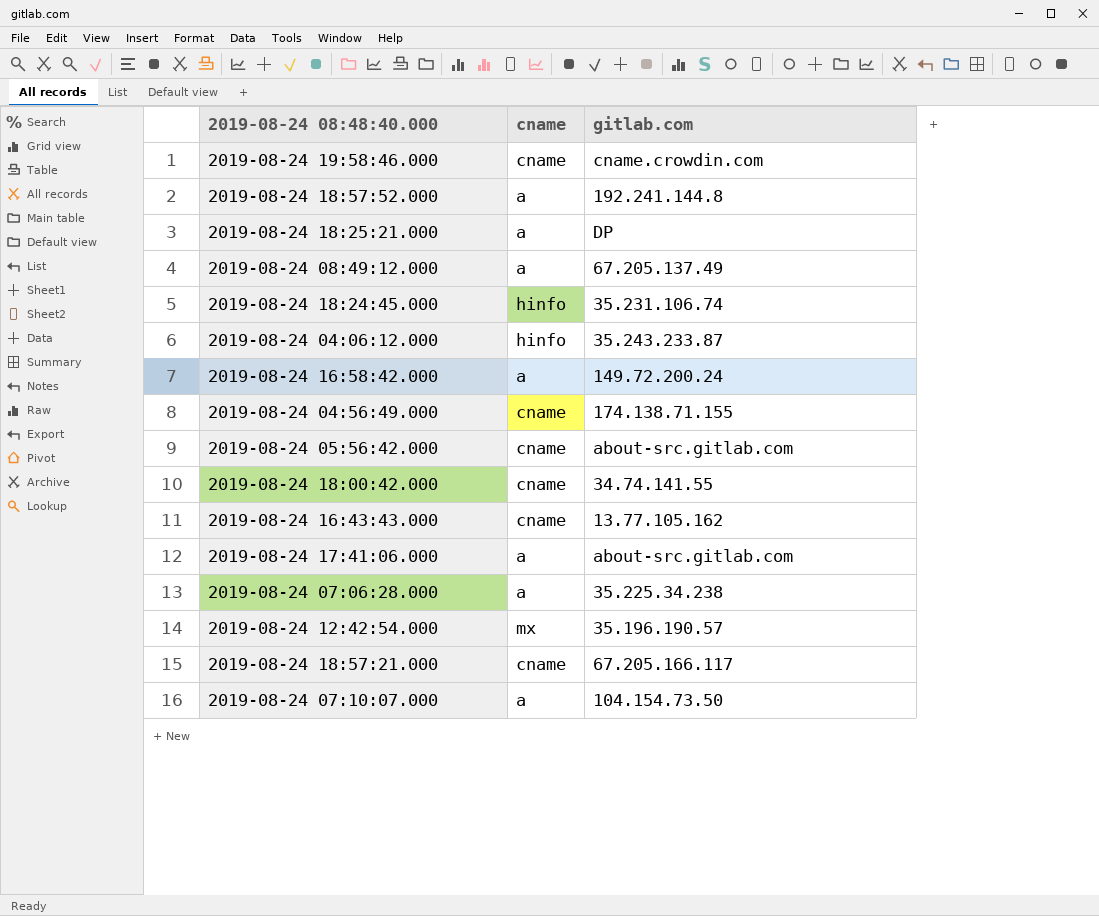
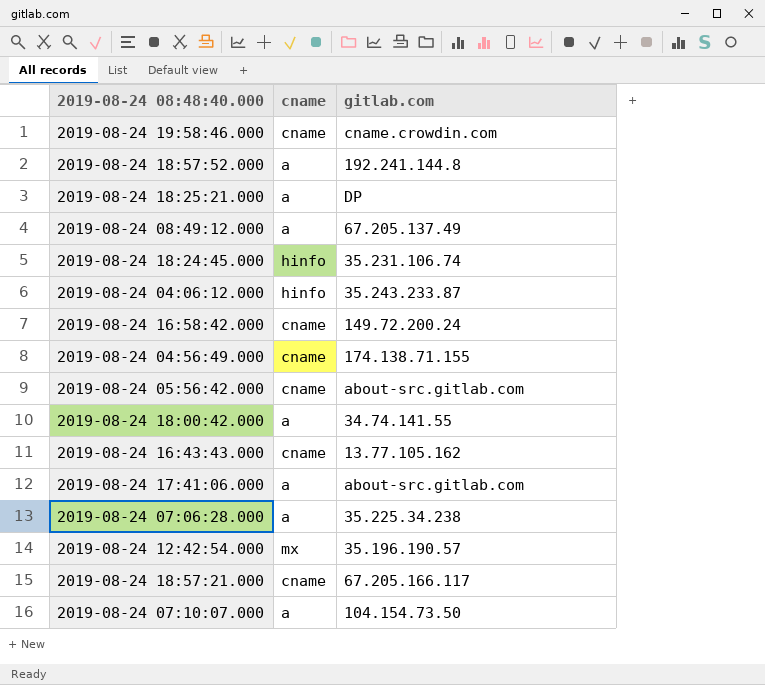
2019-08-24 16:58:42.000 | cname: a -> cname
2019-08-24 18:00:42.000 | cname: cname -> a

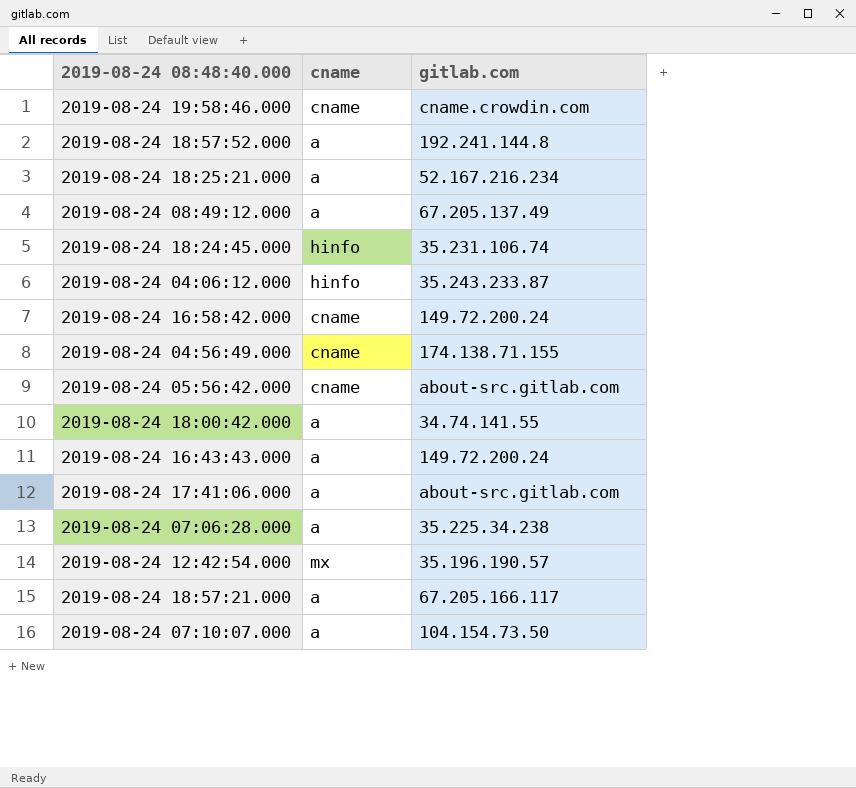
2019-08-24 18:25:21.000 | gitlab.com: DP -> 52.167.216.234
2019-08-24 16:43:43.000 | cname: cname -> a
2019-08-24 16:43:43.000 | gitlab.com: 13.77.105.162 -> 149.72.200.24
2019-08-24 18:57:21.000 | cname: cname -> a

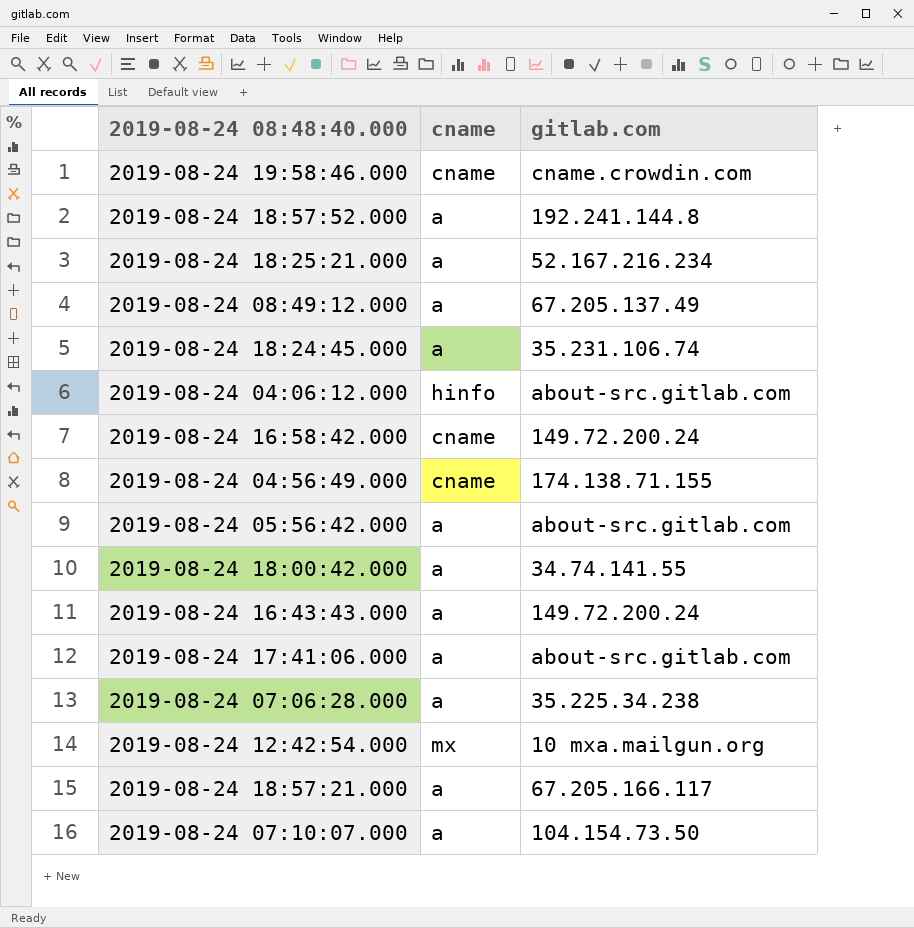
2019-08-24 18:24:45.000 | cname: hinfo -> a
2019-08-24 04:06:12.000 | gitlab.com: 35.243.233.87 -> about-src.gitlab.com
2019-08-24 05:56:42.000 | cname: cname -> a
2019-08-24 12:42:54.000 | gitlab.com: 35.196.190.57 -> 10 mxa.mailgun.org

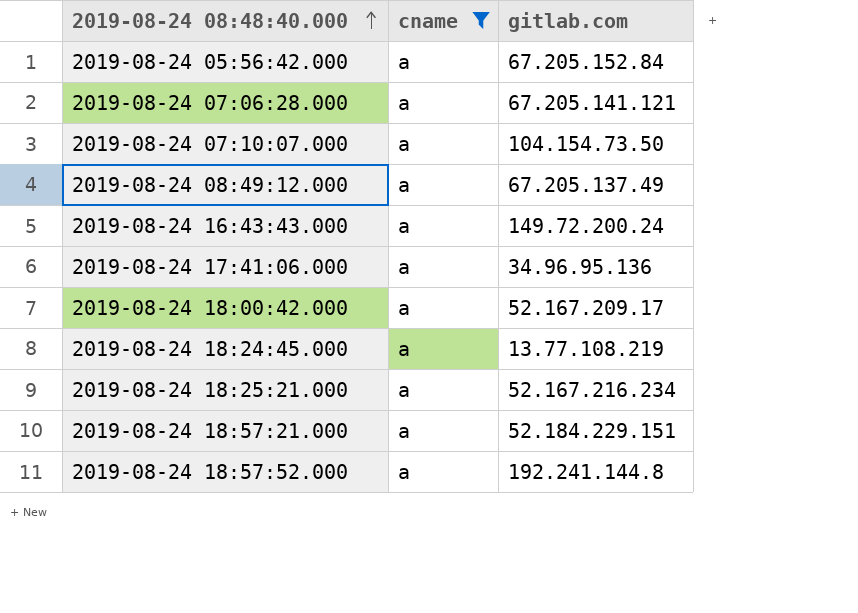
filter: none -> cname = a
row order: none -> 2019-08-24 08:48:40.000 ascending
2019-08-24 05:56:42.000 | gitlab.com: about-src.gitlab.com -> 67.205.152.84
2019-08-24 07:06:28.000 | gitlab.com: 35.225.34.238 -> 67.205.141.121
2019-08-24 17:41:06.000 | gitlab.com: about-src.gitlab.com -> 34.96.95.136
2019-08-24 18:00:42.000 | gitlab.com: 34.74.141.55 -> 52.167.209.17
2019-08-24 18:24:45.000 | gitlab.com: 35.231.106.74 -> 13.77.108.219
2019-08-24 18:57:21.000 | gitlab.com: 67.205.166.117 -> 52.184.229.151

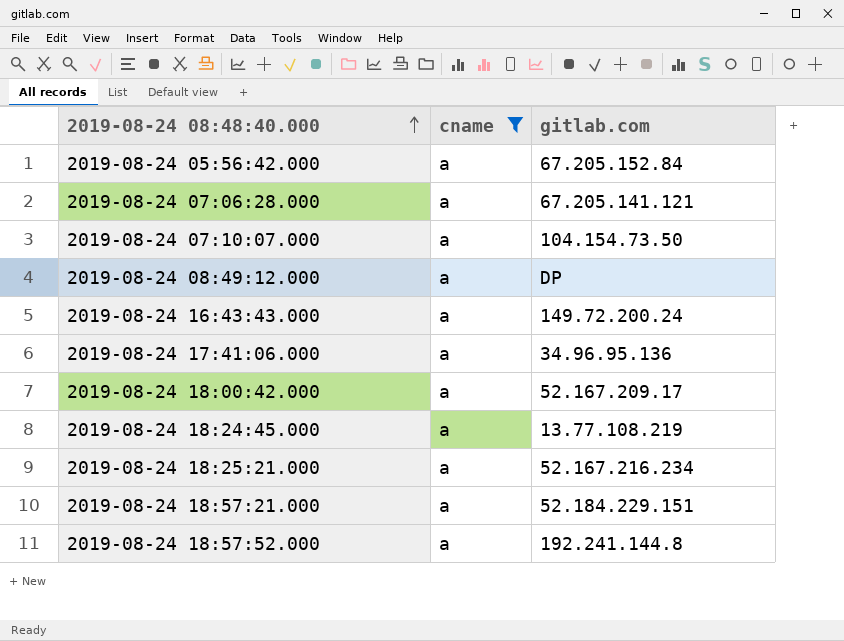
2019-08-24 08:49:12.000 | gitlab.com: 67.205.137.49 -> DP

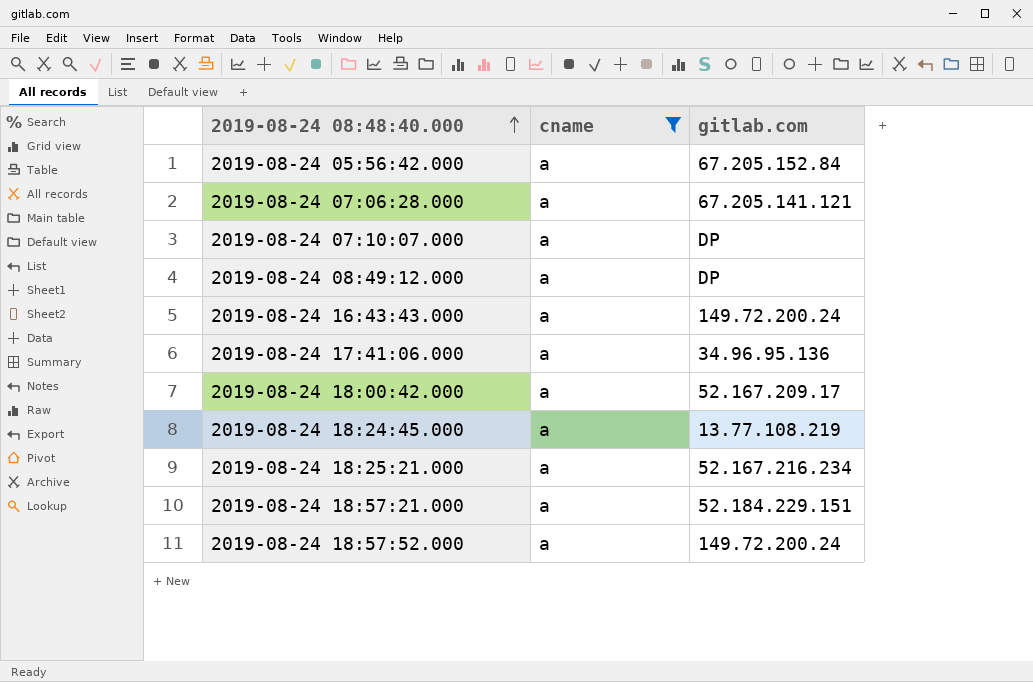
2019-08-24 07:10:07.000 | gitlab.com: 104.154.73.50 -> DP
2019-08-24 18:57:52.000 | gitlab.com: 192.241.144.8 -> 149.72.200.24

